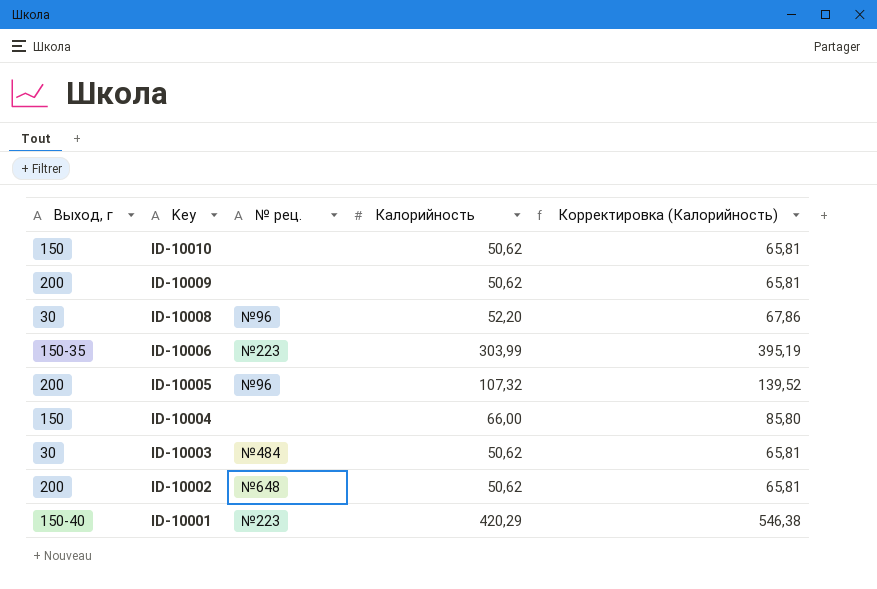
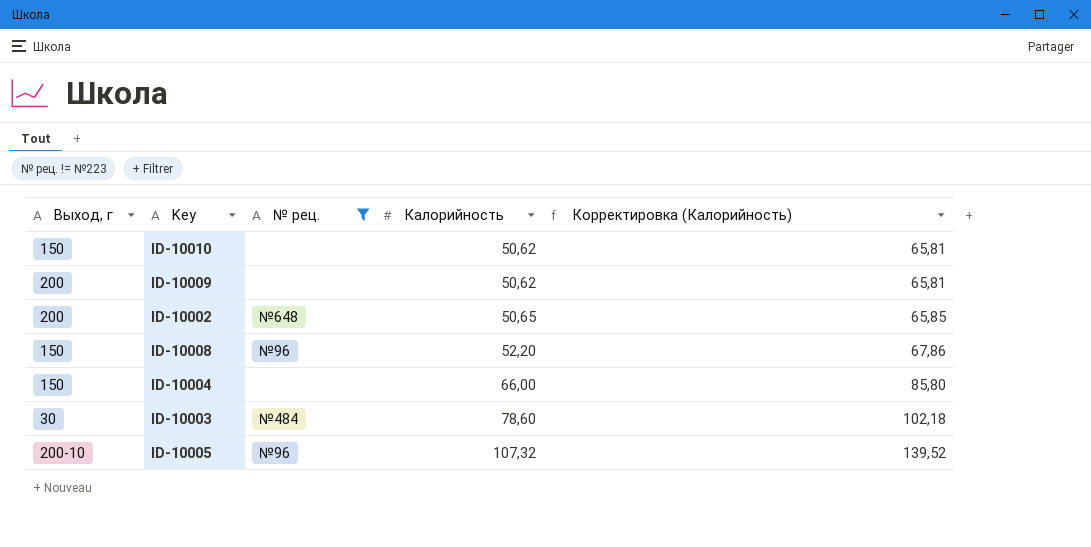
filter: none -> № рец. != №223
row order: Key descending -> Калорийность ascending
ID-10002 | Калорийность: 50,62 -> 50,65
ID-10002 | Корректировка (Калорийность): 65,81 -> 65,85
ID-10008 | Выход, г: 30 -> 150
ID-10003 | Калорийность: 50,62 -> 78,60
ID-10003 | Корректировка (Калорийность): 65,81 -> 102,18
ID-10005 | Выход, г: 200 -> 200-10

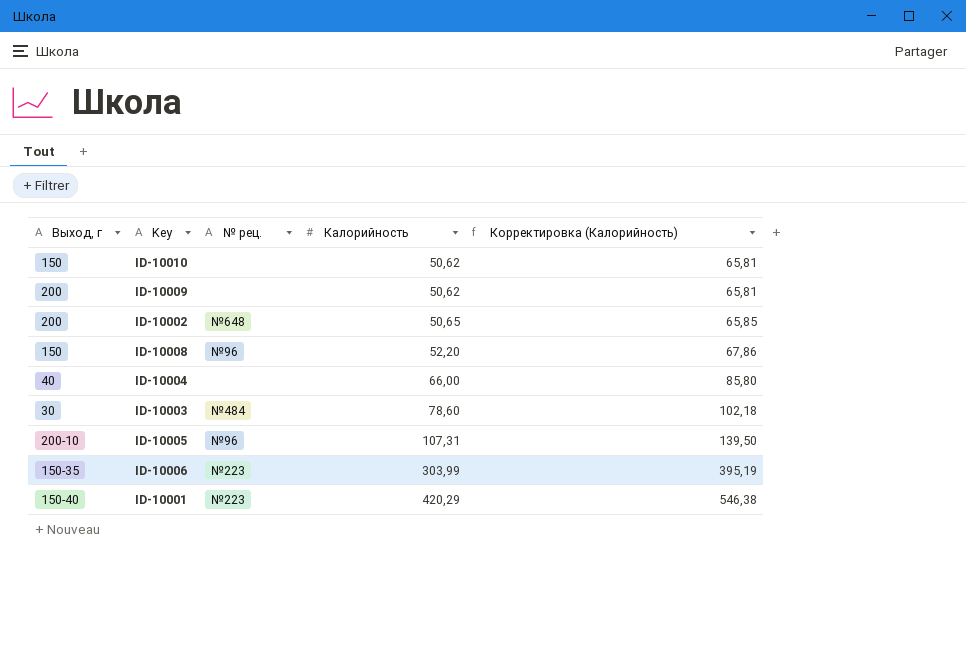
filter: № рец. != №223 -> none
ID-10004 | Выход, г: 150 -> 40
ID-10005 | Калорийность: 107,32 -> 107,31
ID-10005 | Корректировка (Калорийность): 139,52 -> 139,50

